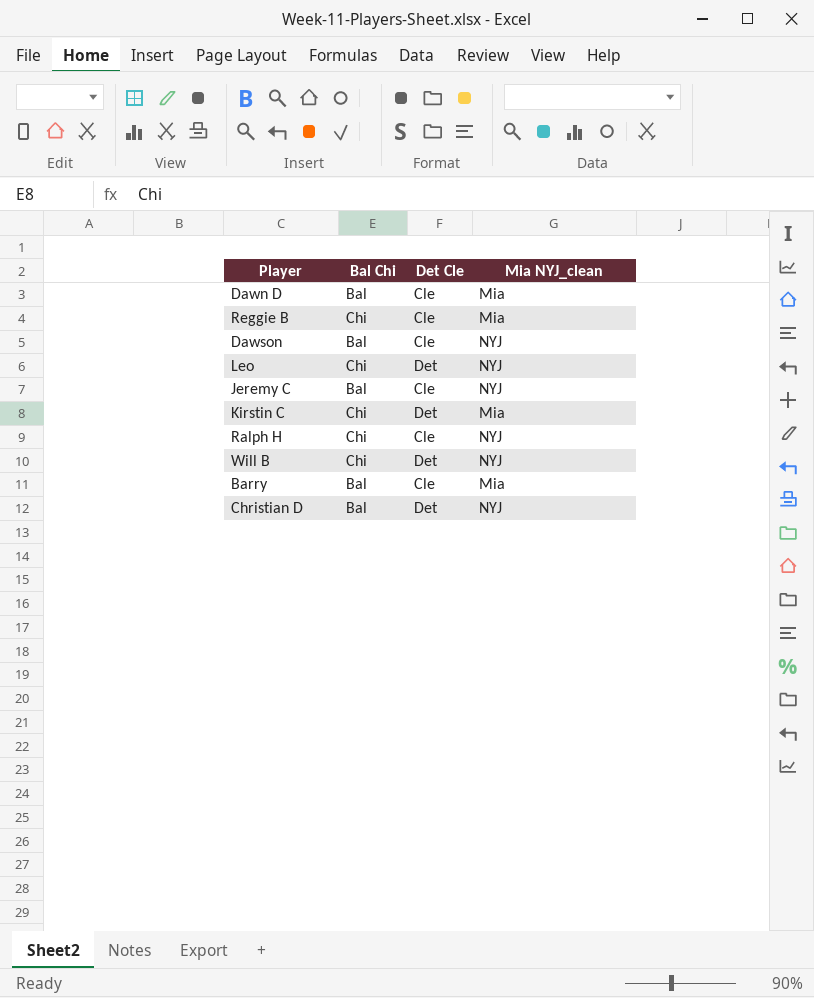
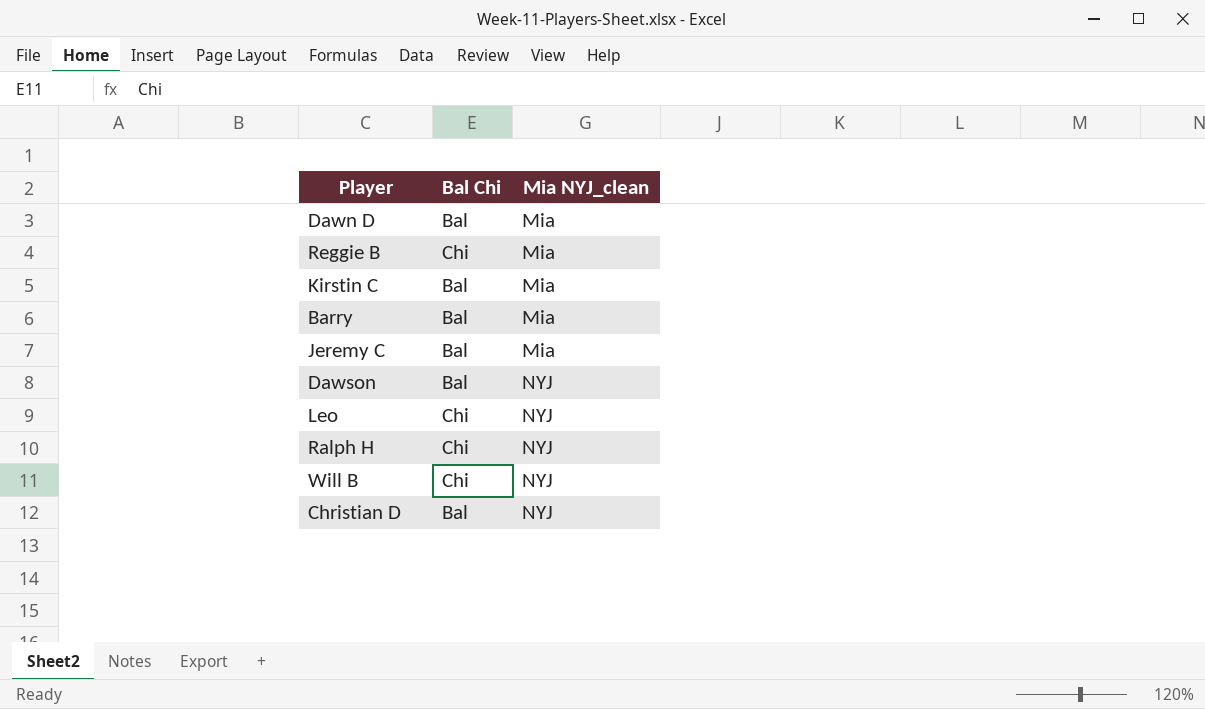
row order: none -> Mia NYJ_clean ascending
column Det Cle | position: 3 -> none
Kirstin C | Bal Chi: Chi -> Bal
Jeremy C | Mia NYJ_clean: NYJ -> Mia

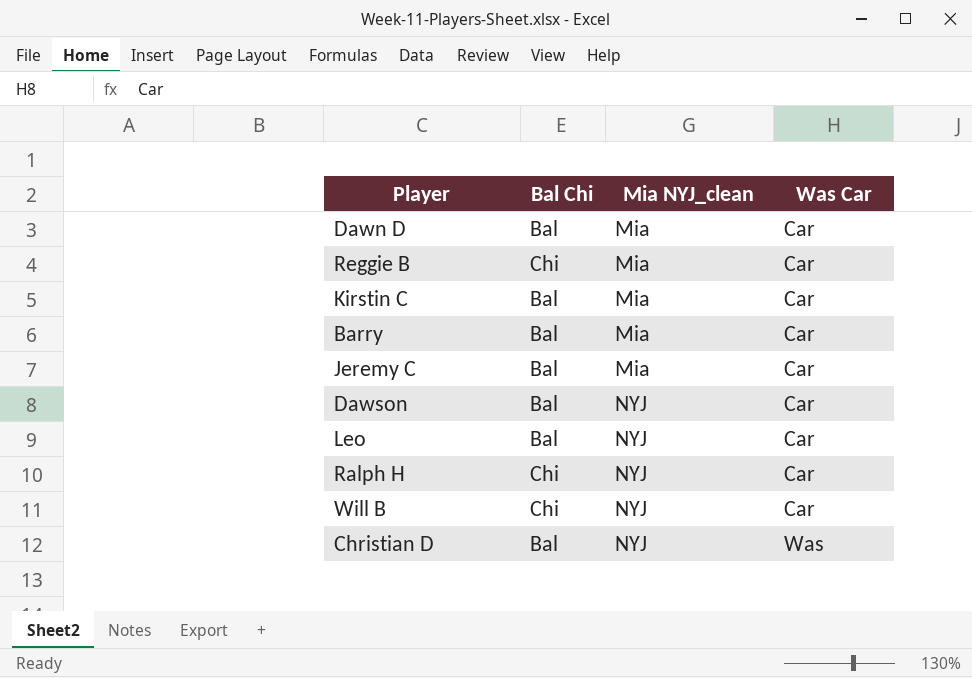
column Was Car | position: none -> 4
Leo | Bal Chi: Chi -> Bal

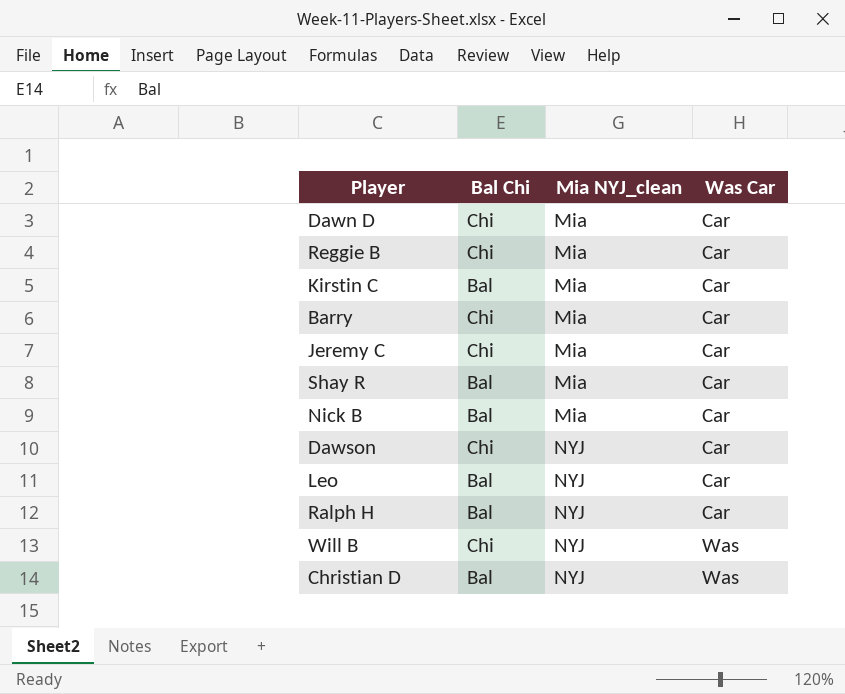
Dawn D | Bal Chi: Bal -> Chi
Barry | Bal Chi: Bal -> Chi
Jeremy C | Bal Chi: Bal -> Chi
row Shay R: none -> Bal | Mia | Car
row Nick B: none -> Bal | Mia | Car
Dawson | Bal Chi: Bal -> Chi
Ralph H | Bal Chi: Chi -> Bal
Will B | Was Car: Car -> Was

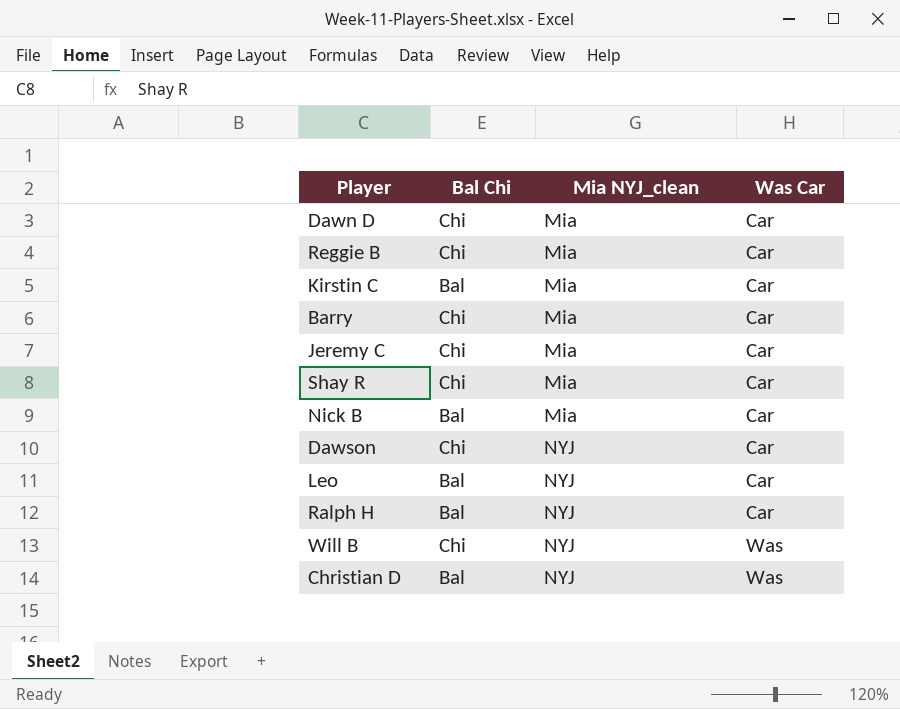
Shay R | Bal Chi: Bal -> Chi

